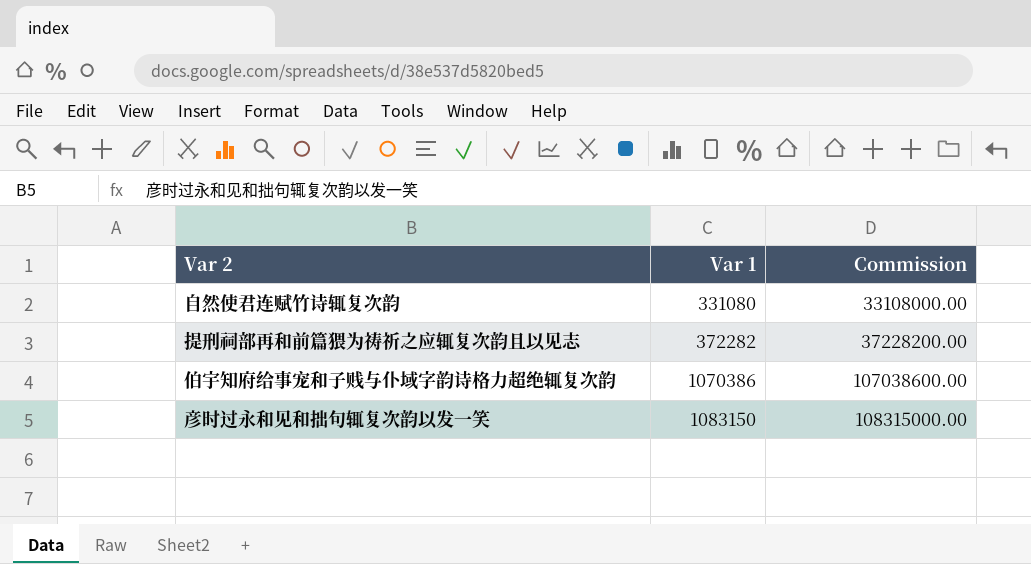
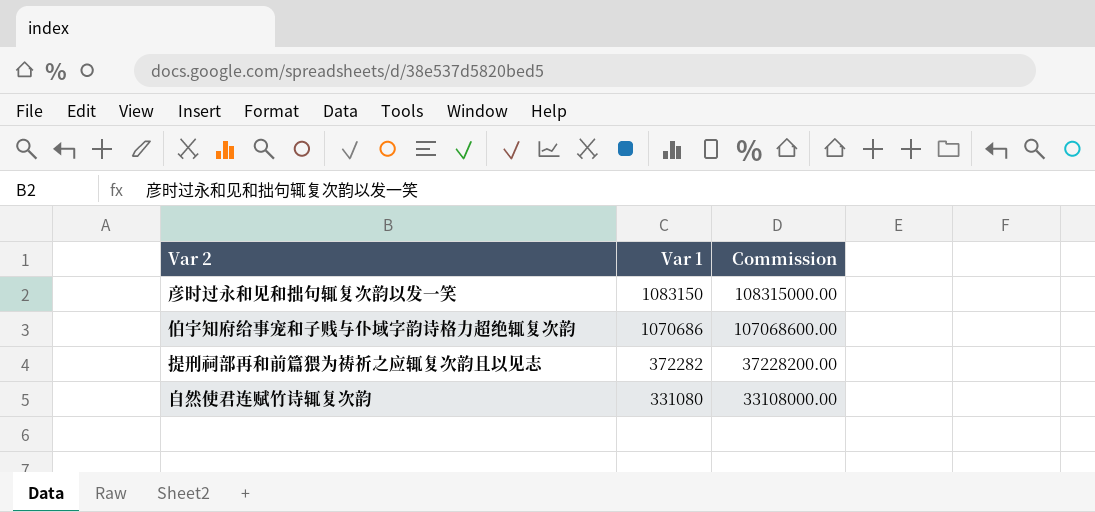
row order: Var 1 ascending -> Var 1 descending
伯宇知府给事宠和子贱与仆域字韵诗格力超绝辄复次韵 | Var 1: 1070386 -> 1070686
伯宇知府给事宠和子贱与仆域字韵诗格力超绝辄复次韵 | Commission: 107038600.00 -> 107068600.00

